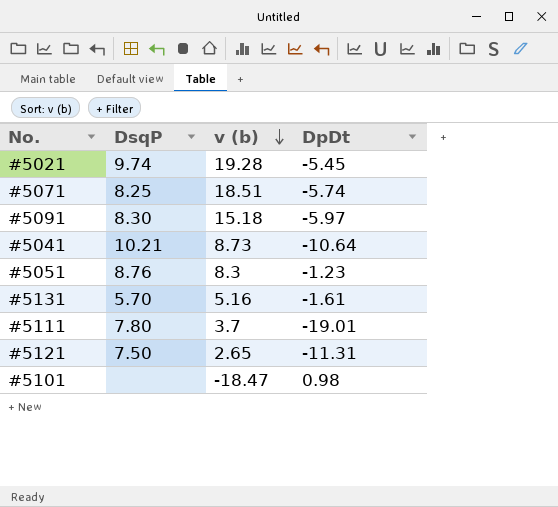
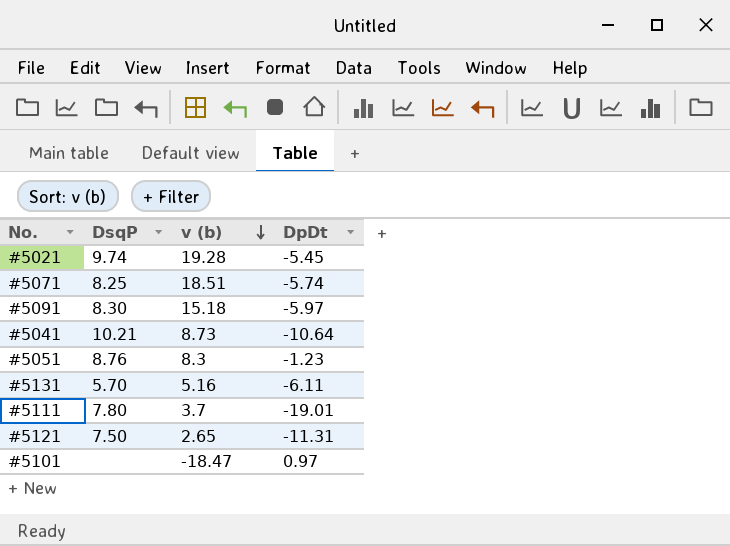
#5131 | DpDt: -1.61 -> -6.11
#5101 | DpDt: 0.98 -> 0.97

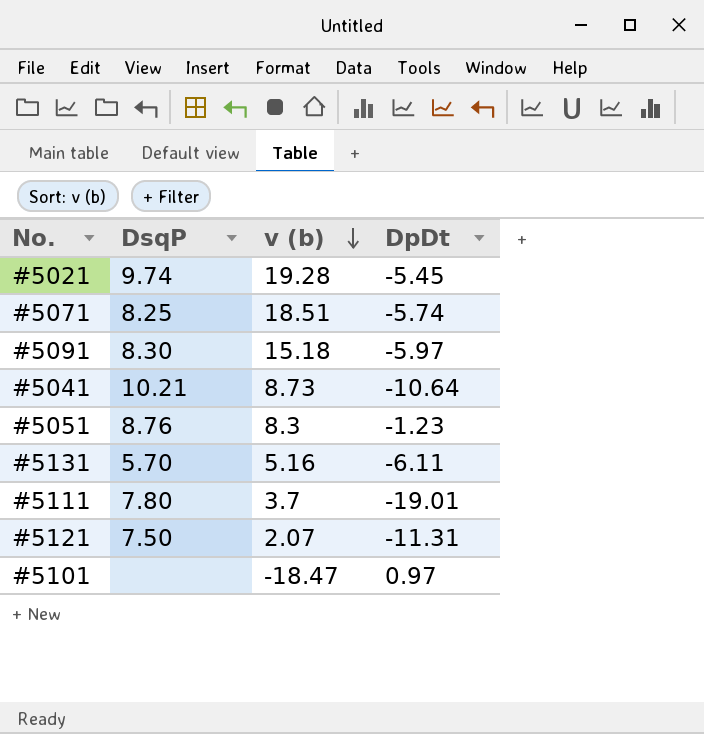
#5121 | v (b): 2.65 -> 2.07

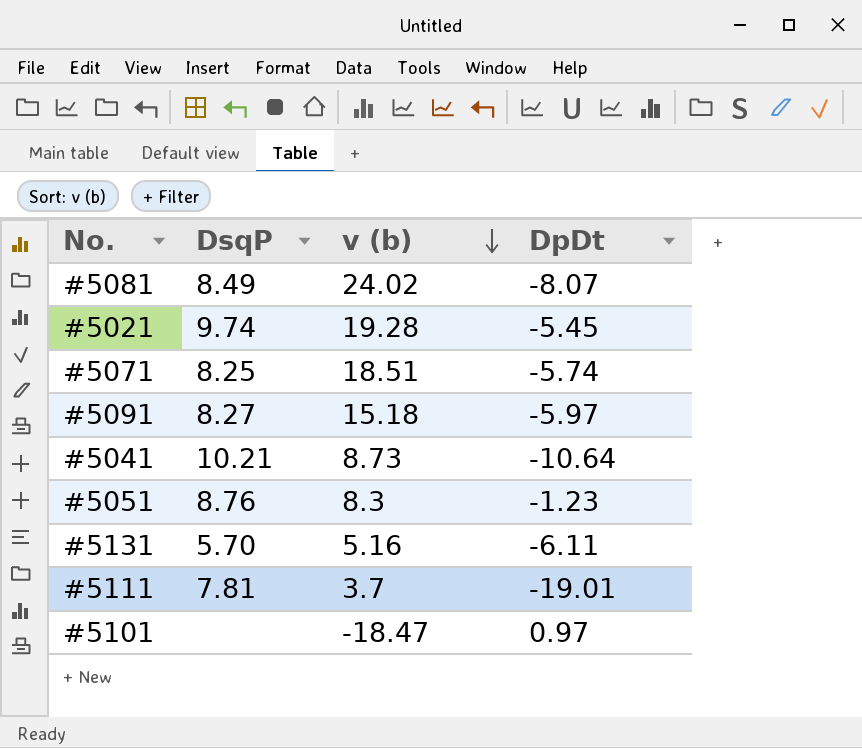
row #5121: 7.50 | 2.07 | -11.31 -> none
row #5081: none -> 8.49 | 24.02 | -8.07
#5091 | DsqP: 8.30 -> 8.27
#5111 | DsqP: 7.80 -> 7.81

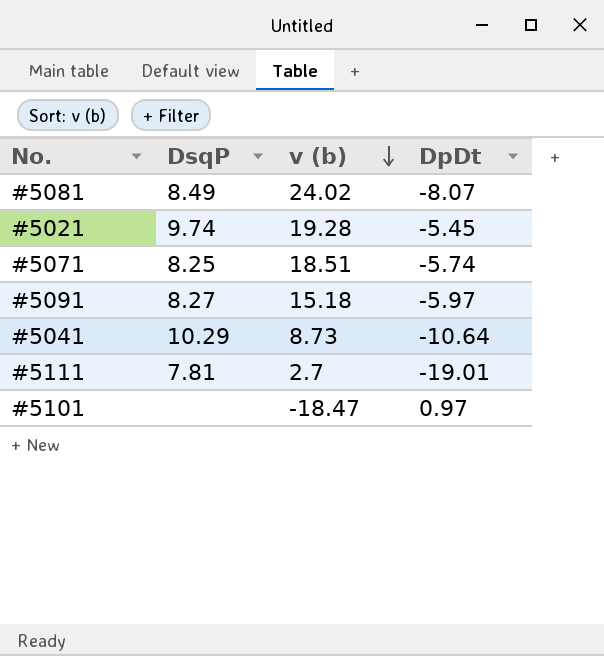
row #5051: 8.76 | 8.3 | -1.23 -> none
row #5131: 5.70 | 5.16 | -6.11 -> none
#5041 | DsqP: 10.21 -> 10.29
#5111 | v (b): 3.7 -> 2.7

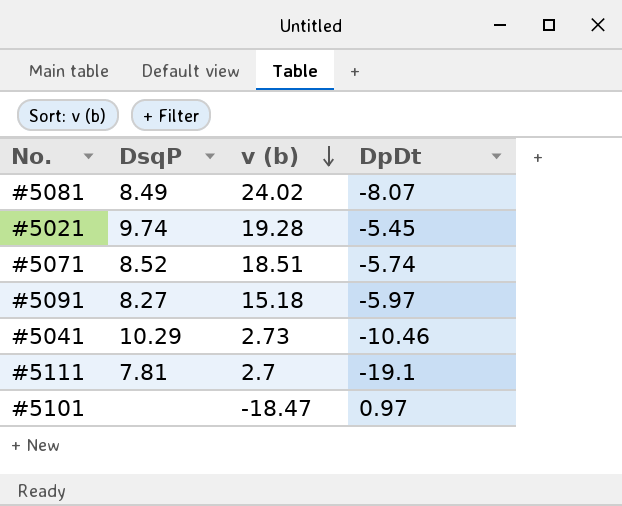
#5071 | DsqP: 8.25 -> 8.52
#5041 | v (b): 8.73 -> 2.73
#5041 | DpDt: -10.64 -> -10.46
#5111 | DpDt: -19.01 -> -19.1

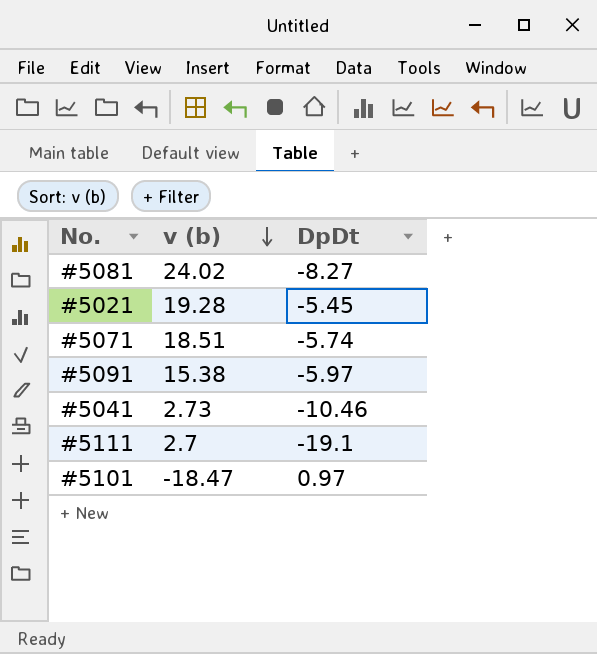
column DsqP | position: 2 -> none
#5081 | DpDt: -8.07 -> -8.27
#5091 | v (b): 15.18 -> 15.38

